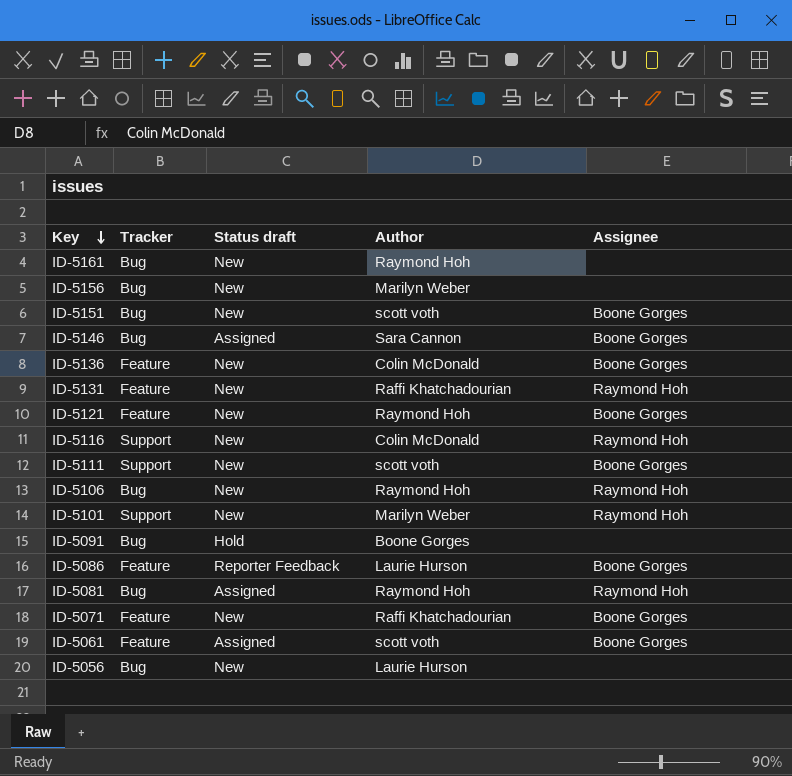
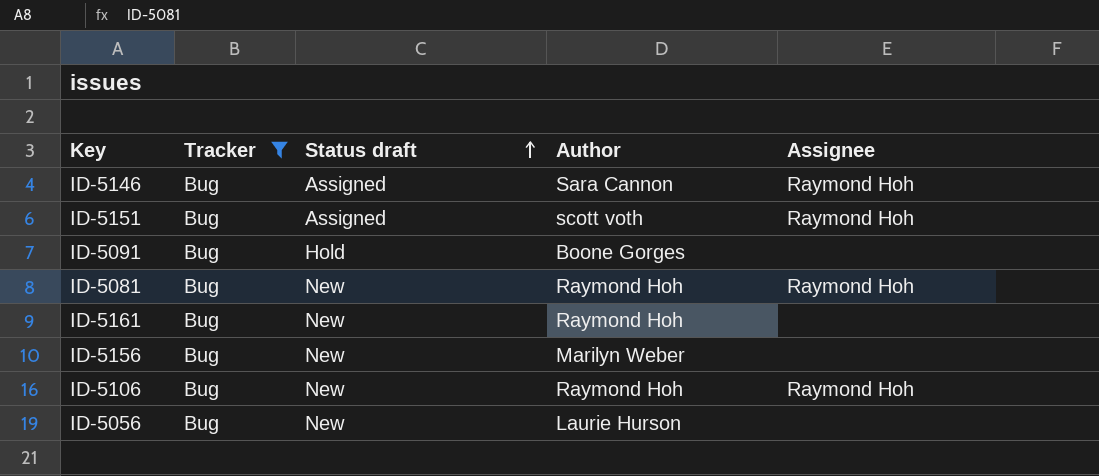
filter: none -> Tracker = Bug
row order: Key descending -> Status draft ascending
ID-5146 | Assignee: Boone Gorges -> Raymond Hoh
ID-5151 | Status draft: New -> Assigned
ID-5151 | Assignee: Boone Gorges -> Raymond Hoh
ID-5081 | Status draft: Assigned -> New

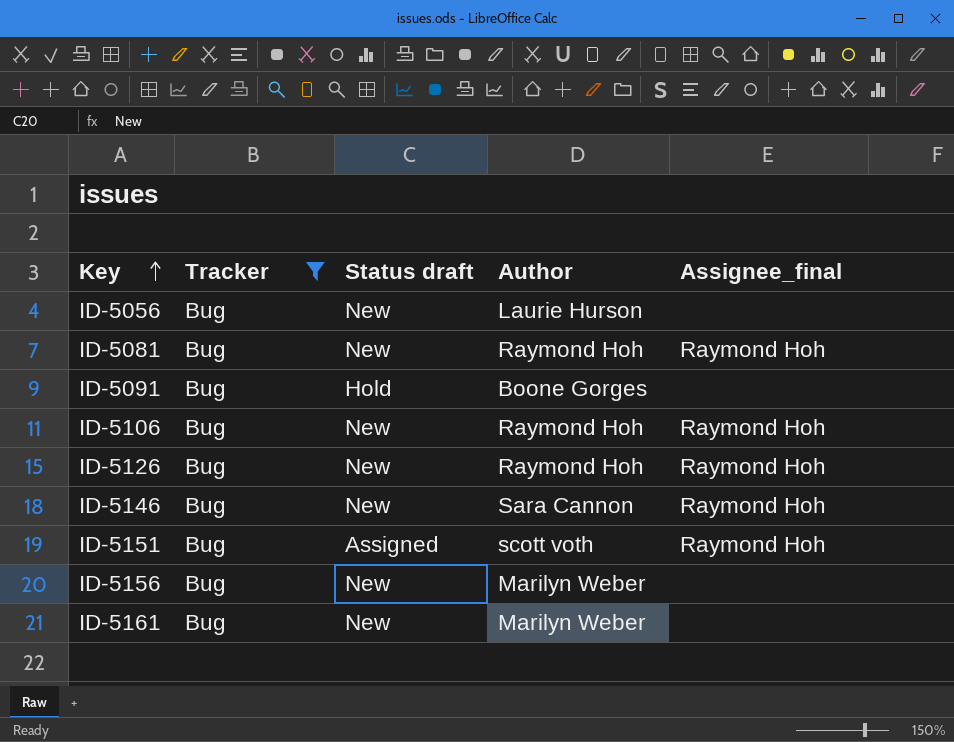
row order: Status draft ascending -> Key ascending
column name: Assignee -> Assignee_final
row ID-5126: none -> Bug | New | Raymond Hoh | Raymond Hoh
ID-5146 | Status draft: Assigned -> New
ID-5161 | Author: Raymond Hoh -> Marilyn Weber

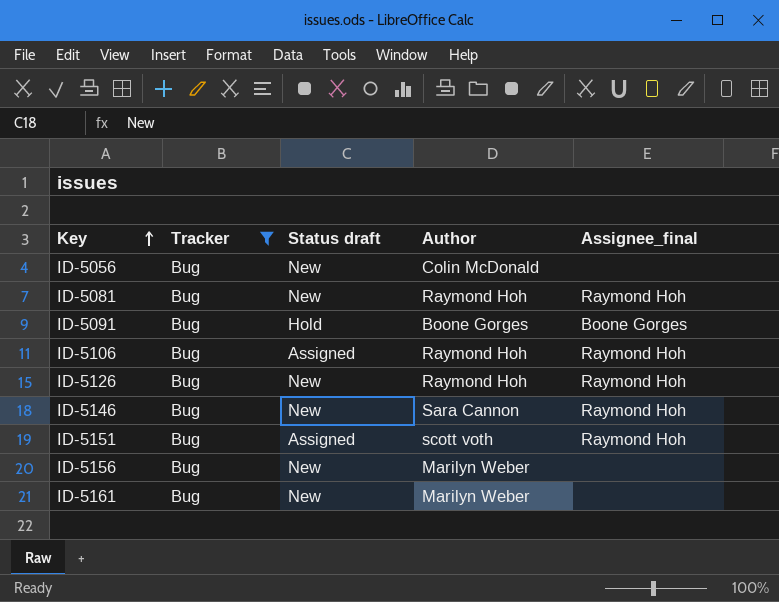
ID-5056 | Author: Laurie Hurson -> Colin McDonald
ID-5091 | Assignee_final: none -> Boone Gorges
ID-5106 | Status draft: New -> Assigned

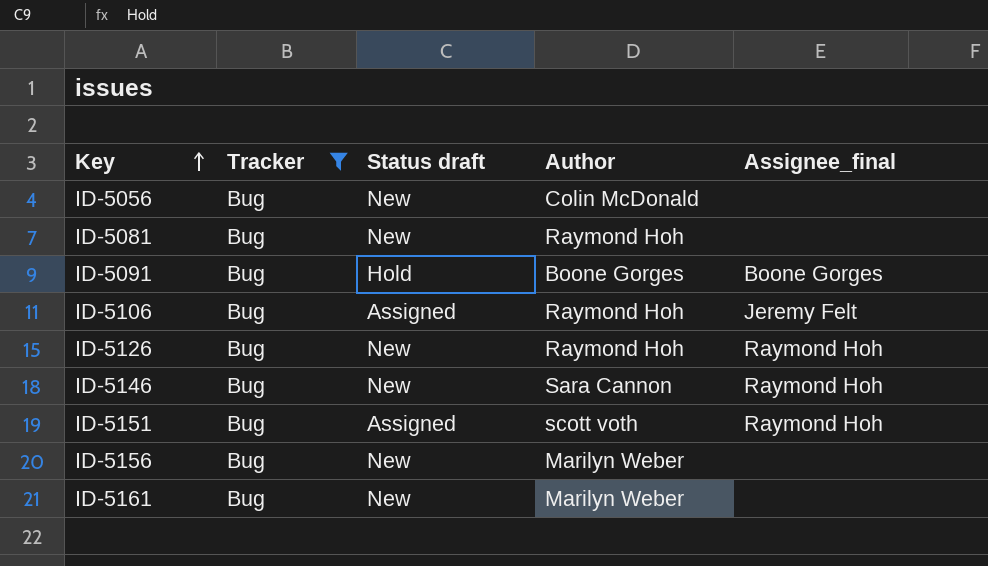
ID-5081 | Assignee_final: Raymond Hoh -> none
ID-5106 | Assignee_final: Raymond Hoh -> Jeremy Felt

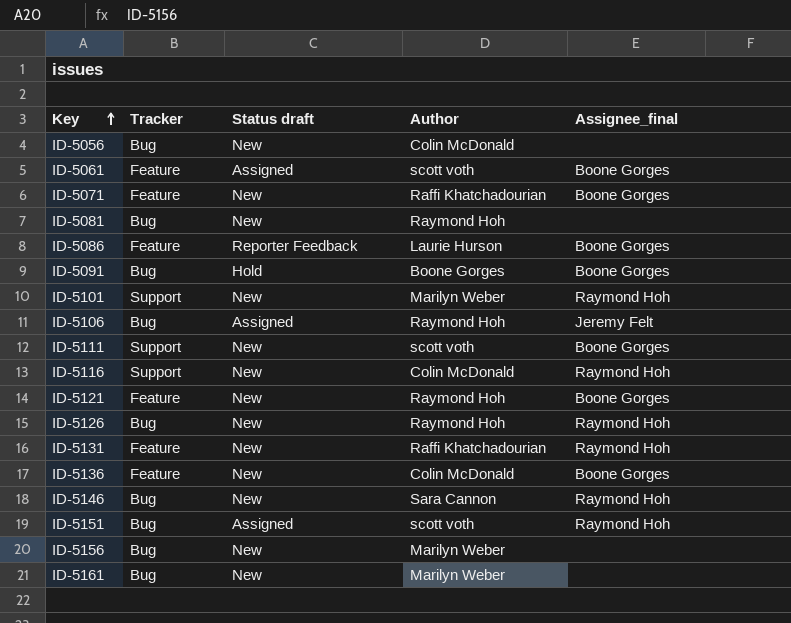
filter: Tracker = Bug -> none

